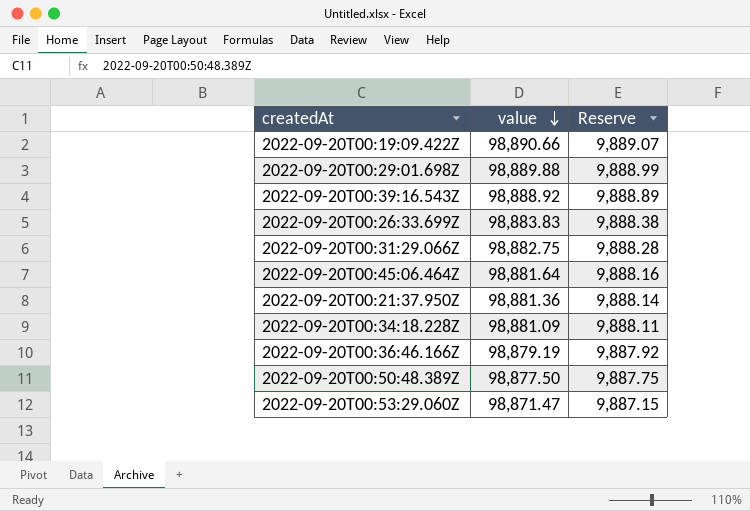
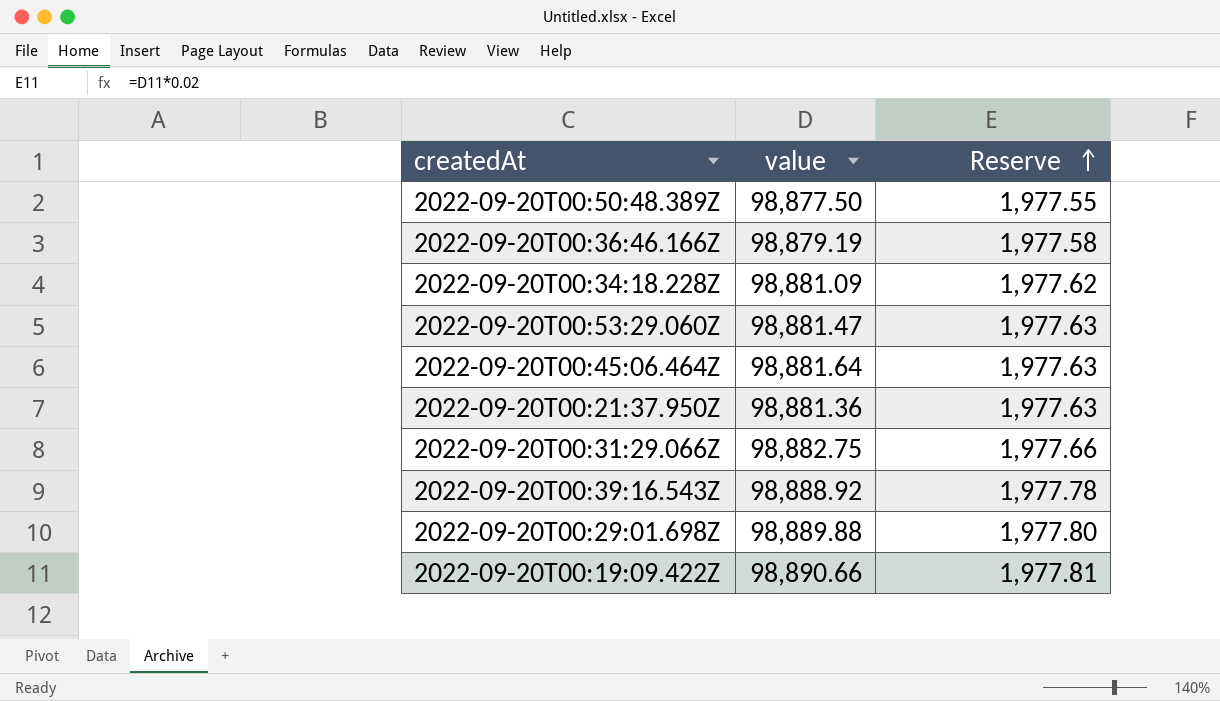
row order: value descending -> Reserve ascending
column Reserve | formula: [value] * 0.1 -> [value] * 0.02
row 2022-09-20T00:26:33.699Z: 98,883.83 | 9,888.38 -> none
2022-09-20T00:53:29.060Z | value: 98,871.47 -> 98,881.47

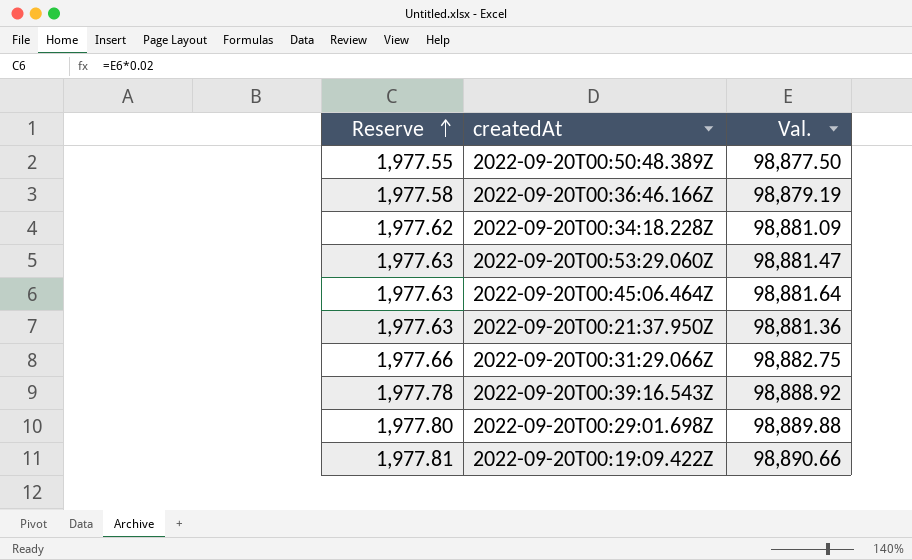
column Reserve | position: 3 -> 1
column name: value -> Val.

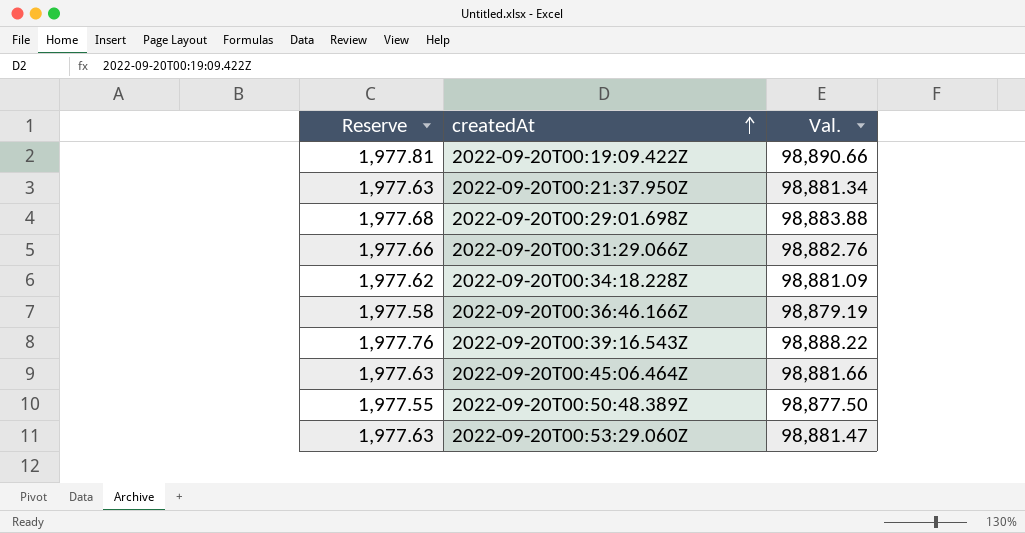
row order: Reserve ascending -> createdAt ascending
2022-09-20T00:21:37.950Z | Val.: 98,881.36 -> 98,881.34
2022-09-20T00:29:01.698Z | Reserve: 1,977.80 -> 1,977.68
2022-09-20T00:29:01.698Z | Val.: 98,889.88 -> 98,883.88
2022-09-20T00:31:29.066Z | Val.: 98,882.75 -> 98,882.76
2022-09-20T00:39:16.543Z | Reserve: 1,977.78 -> 1,977.76
2022-09-20T00:39:16.543Z | Val.: 98,888.92 -> 98,888.22
2022-09-20T00:45:06.464Z | Val.: 98,881.64 -> 98,881.66

